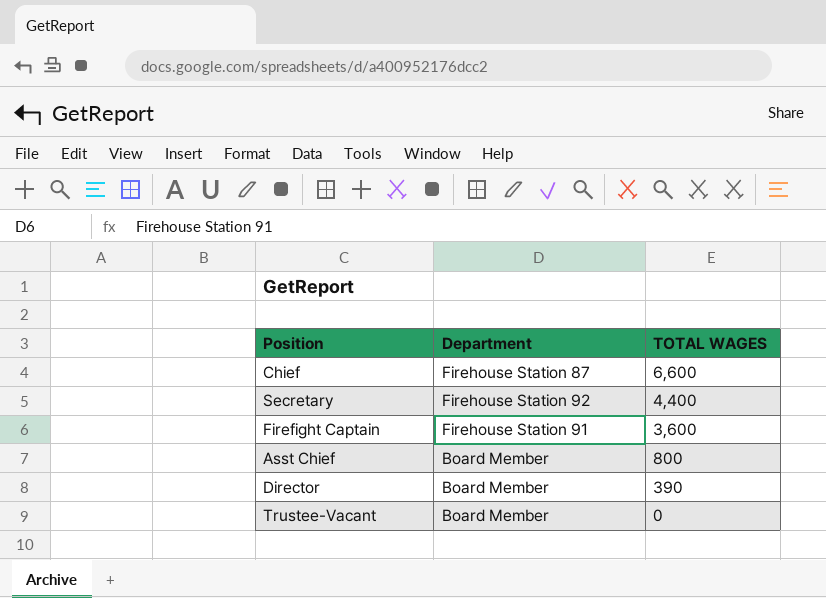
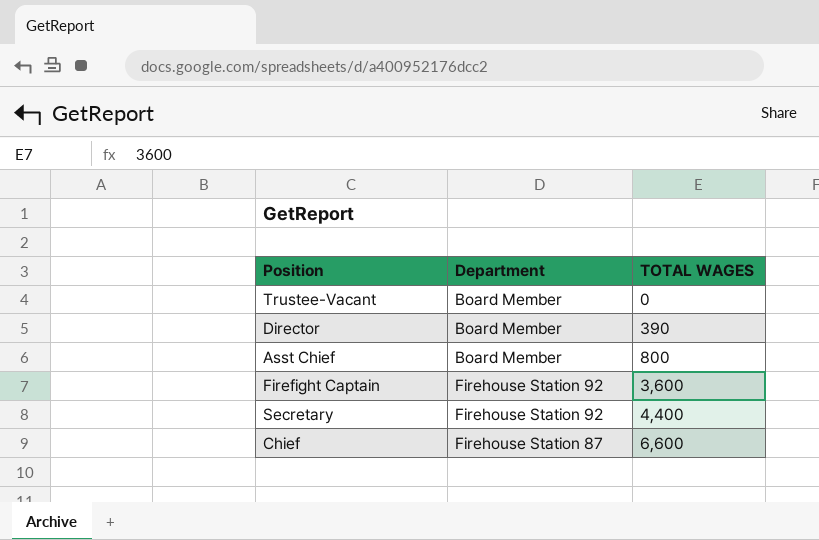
row order: TOTAL WAGES descending -> TOTAL WAGES ascending
Firefight Captain | Department: Firehouse Station 91 -> Firehouse Station 92

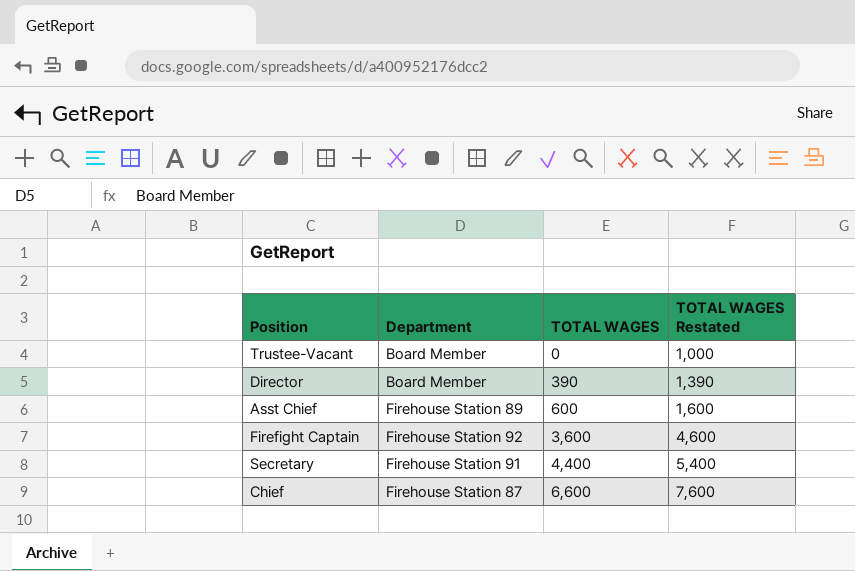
column TOTAL WAGES Restated | formula: none -> [TOTAL WAGES] + 1000
Asst Chief | Department: Board Member -> Firehouse Station 89
Asst Chief | TOTAL WAGES: 800 -> 600
Secretary | Department: Firehouse Station 92 -> Firehouse Station 91

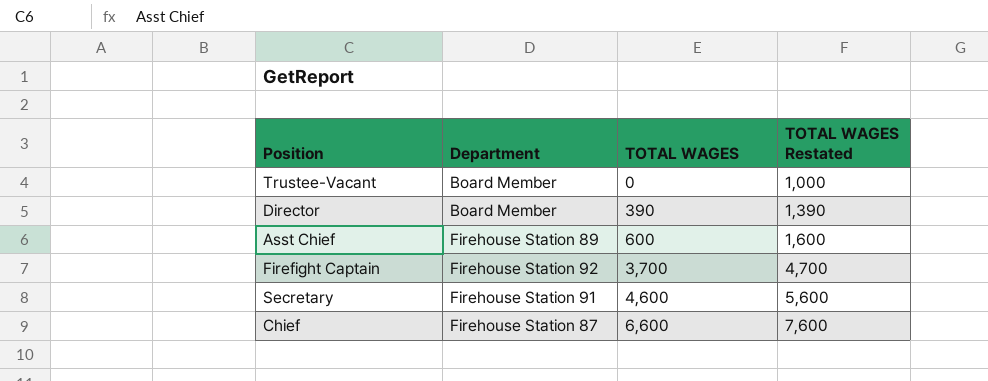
Firefight Captain | TOTAL WAGES: 3,600 -> 3,700
Firefight Captain | TOTAL WAGES Restated: 4,600 -> 4,700
Secretary | TOTAL WAGES: 4,400 -> 4,600
Secretary | TOTAL WAGES Restated: 5,400 -> 5,600

